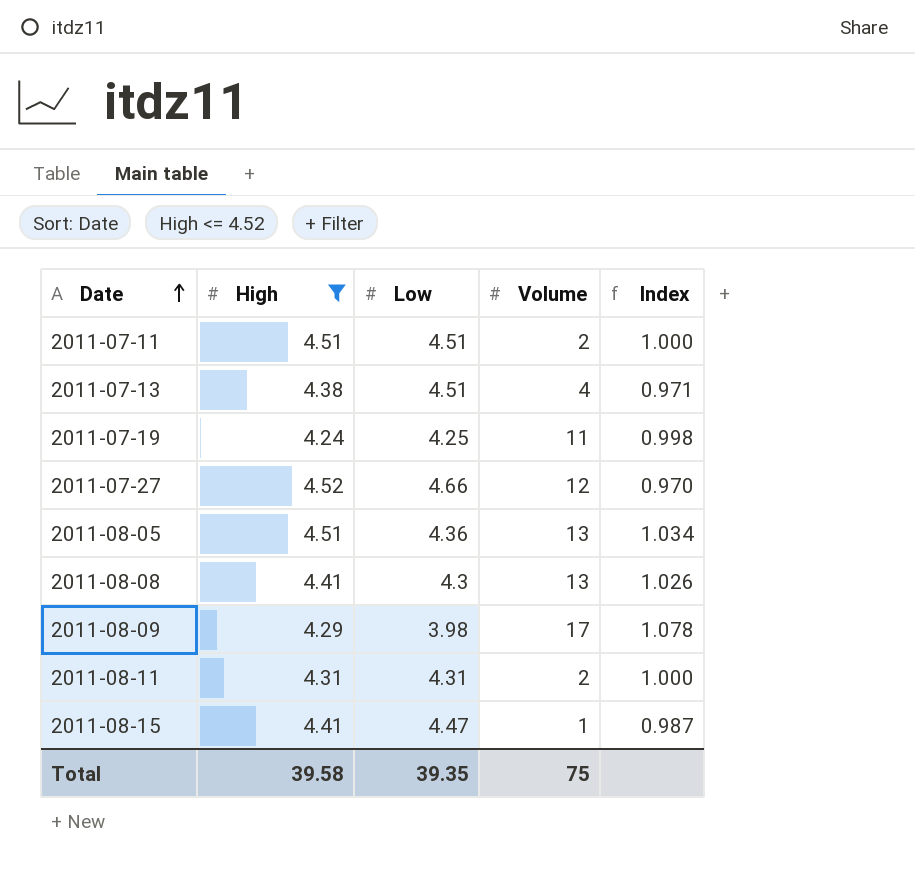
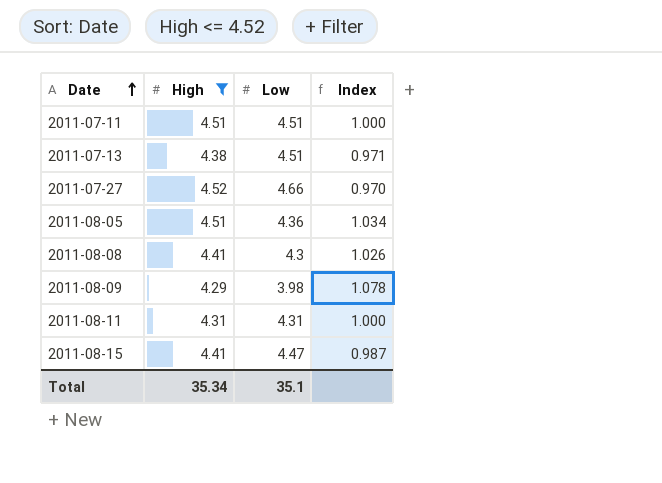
column Volume | position: 4 -> none
row 2011-07-19: 4.24 | 4.25 | 11 | 0.998 -> none
Total | High: 39.58 -> 35.34
Total | Low: 39.35 -> 35.1

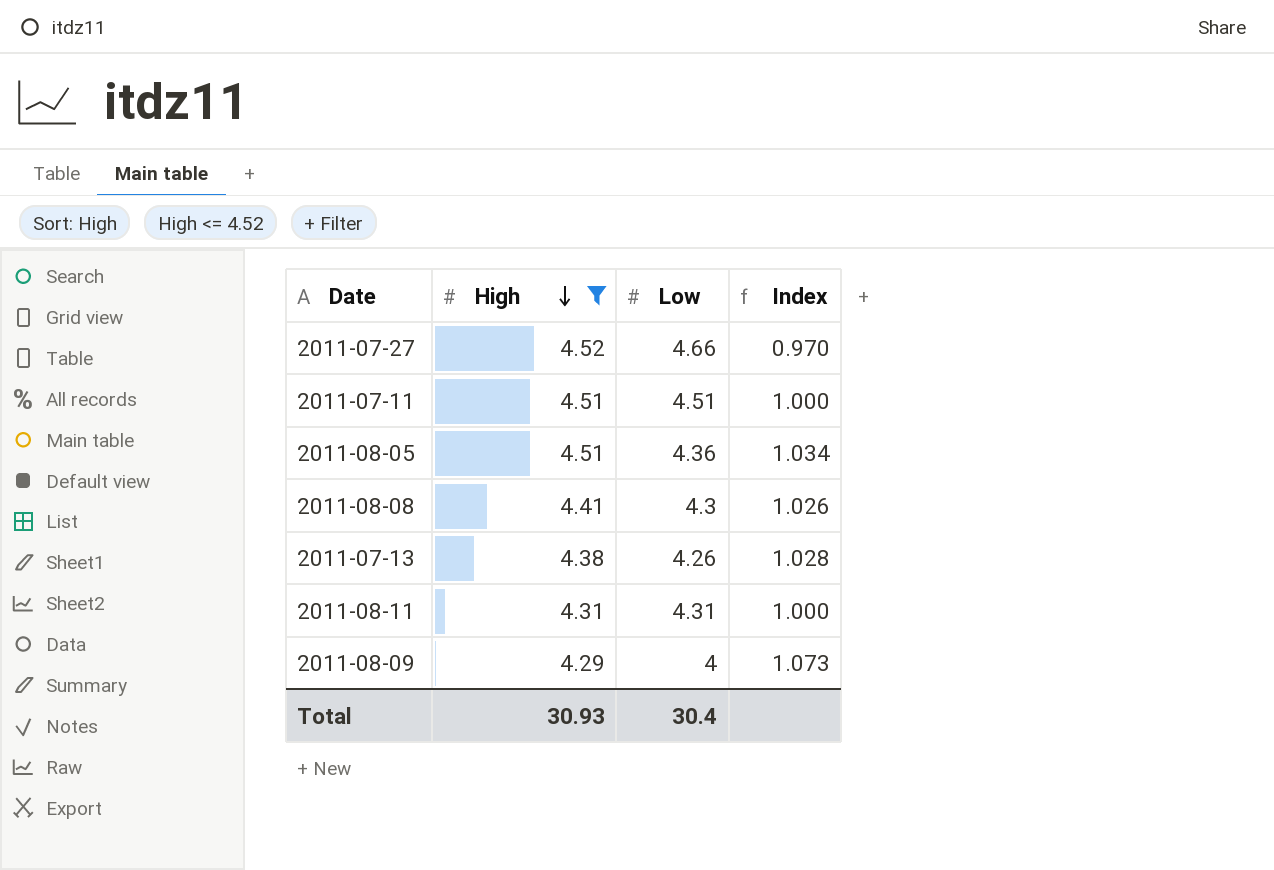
row order: Date ascending -> High descending
row 2011-08-15: 4.41 | 4.47 | 0.987 -> none
2011-07-13 | Low: 4.51 -> 4.26
2011-07-13 | Index: 0.971 -> 1.028
2011-08-09 | Low: 3.98 -> 4
2011-08-09 | Index: 1.078 -> 1.073
Total | High: 35.34 -> 30.93
Total | Low: 35.1 -> 30.4

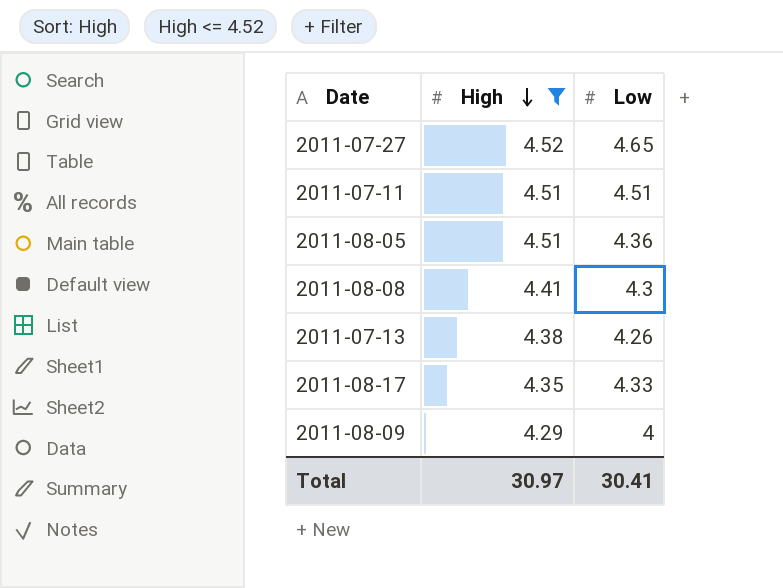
column Index | formula: [High] / [Low] -> none
row 2011-08-11: 4.31 | 4.31 | 1.000 -> none
2011-07-27 | Low: 4.66 -> 4.65
row 2011-08-17: none -> 4.35 | 4.33
Total | High: 30.93 -> 30.97
Total | Low: 30.4 -> 30.41

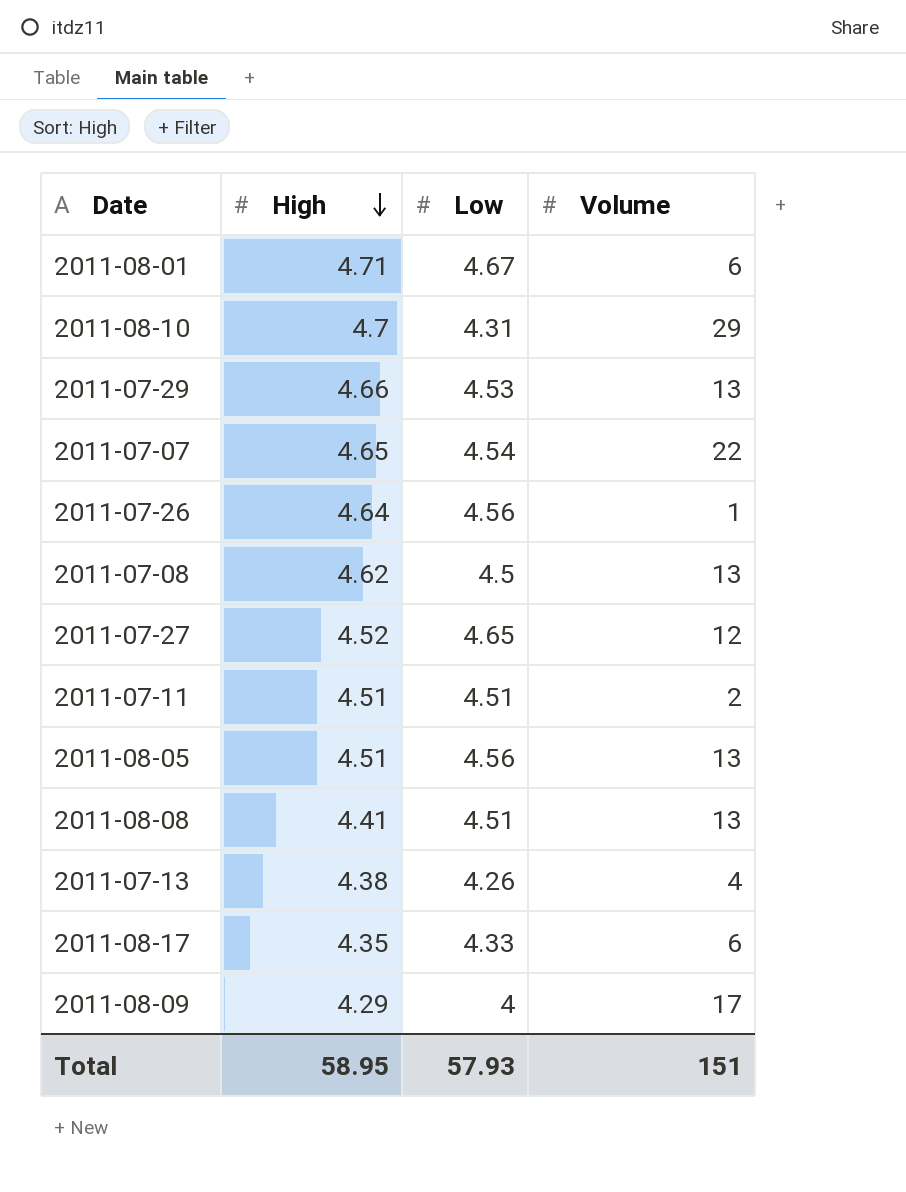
filter: High <= 4.52 -> none
column Volume | position: none -> 4
2011-08-05 | Low: 4.36 -> 4.56
2011-08-08 | Low: 4.3 -> 4.51
Total | High: 30.97 -> 58.95
Total | Low: 30.41 -> 57.93

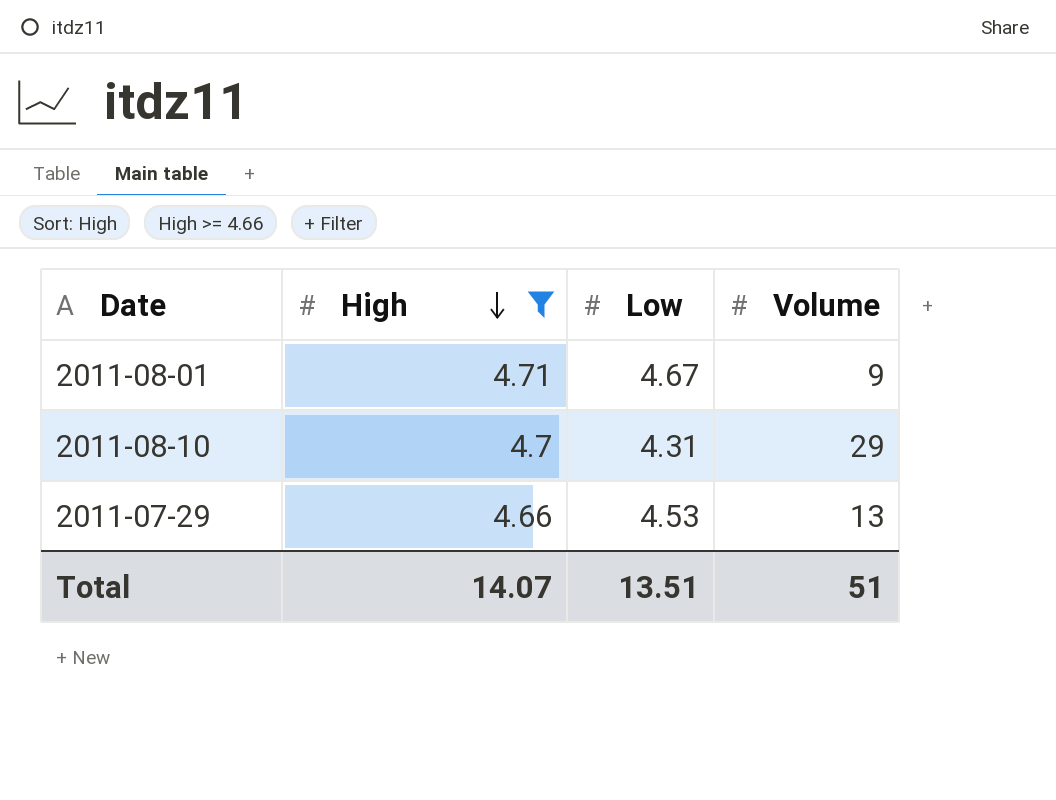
filter: none -> High >= 4.66
2011-08-01 | Volume: 6 -> 9
Total | High: 58.95 -> 14.07
Total | Low: 57.93 -> 13.51
Total | Volume: 151 -> 51

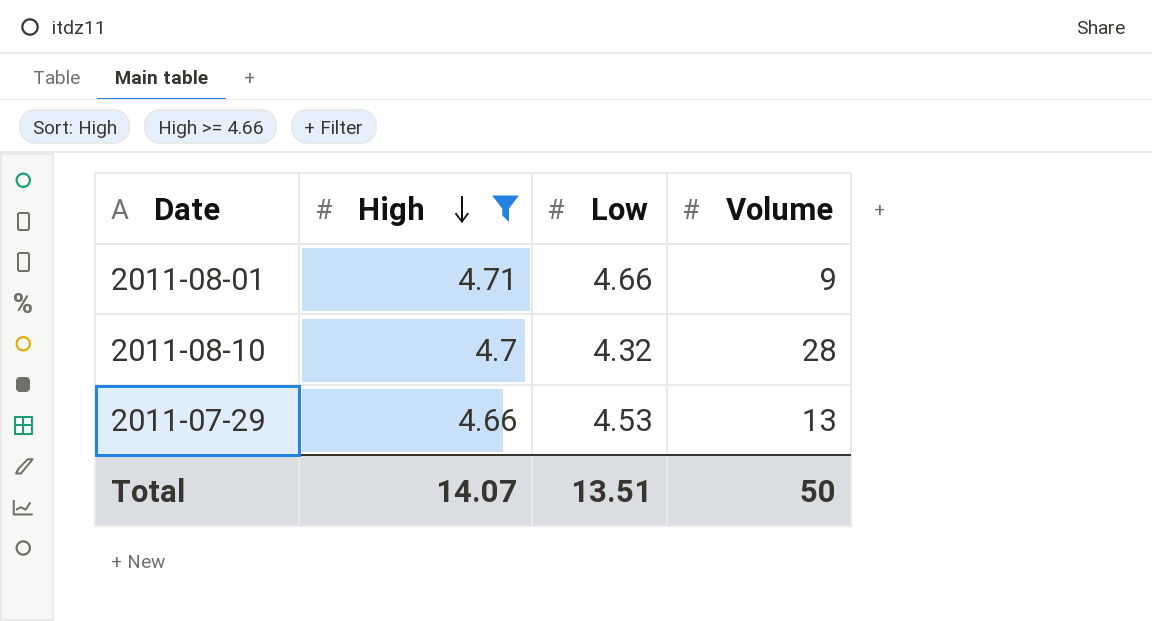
2011-08-01 | Low: 4.67 -> 4.66
2011-08-10 | Low: 4.31 -> 4.32
2011-08-10 | Volume: 29 -> 28
Total | Volume: 51 -> 50

